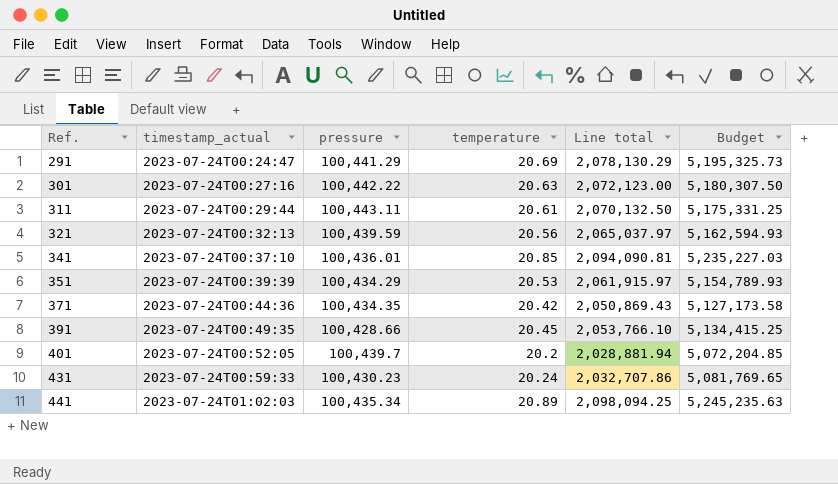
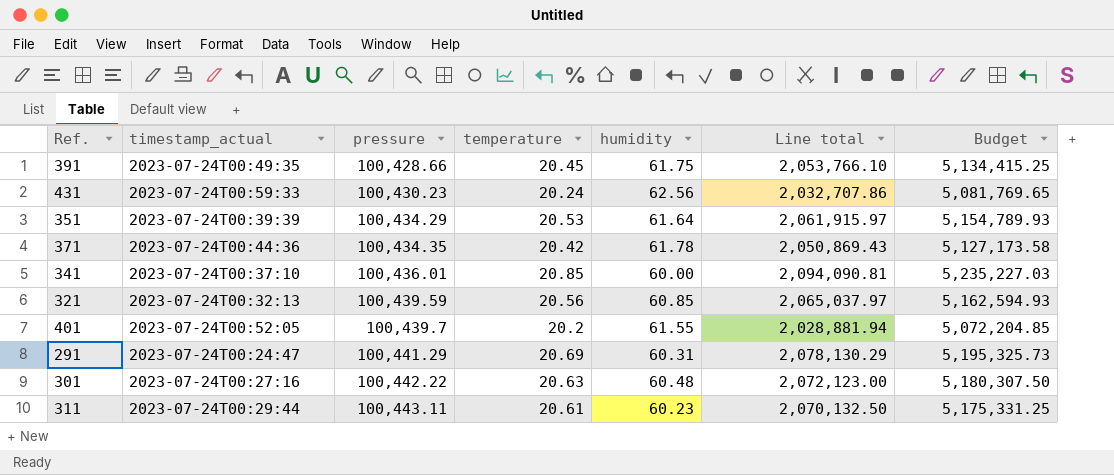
row order: Ref. ascending -> pressure ascending
column humidity | position: none -> 5
row 441: 2023-07-24T01:02:03 | 100,435.34 | 20.89 | 2,098,094.25 | 5,245,235.63 -> none

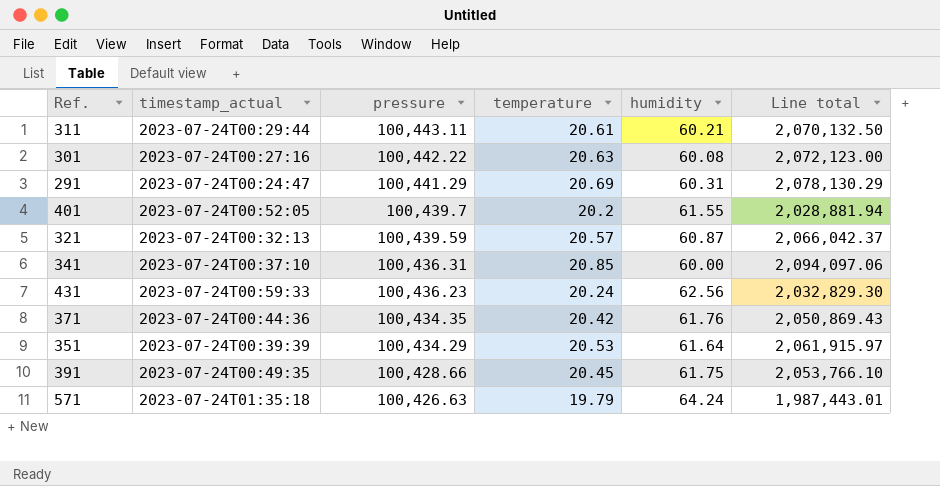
row order: pressure ascending -> pressure descending
column Budget | formula: [Line total] * 2.5 -> none
311 | humidity: 60.23 -> 60.21
301 | humidity: 60.48 -> 60.08
321 | temperature: 20.56 -> 20.57
321 | humidity: 60.85 -> 60.87
321 | Line total: 2,065,037.97 -> 2,066,042.37
341 | pressure: 100,436.01 -> 100,436.31
341 | Line total: 2,094,090.81 -> 2,094,097.06
431 | pressure: 100,430.23 -> 100,436.23
431 | Line total: 2,032,707.86 -> 2,032,829.30
371 | humidity: 61.78 -> 61.76
row 571: none -> 2023-07-24T01:35:18 | 100,426.63 | 19.79 | 64.24 | 1,987,443.01

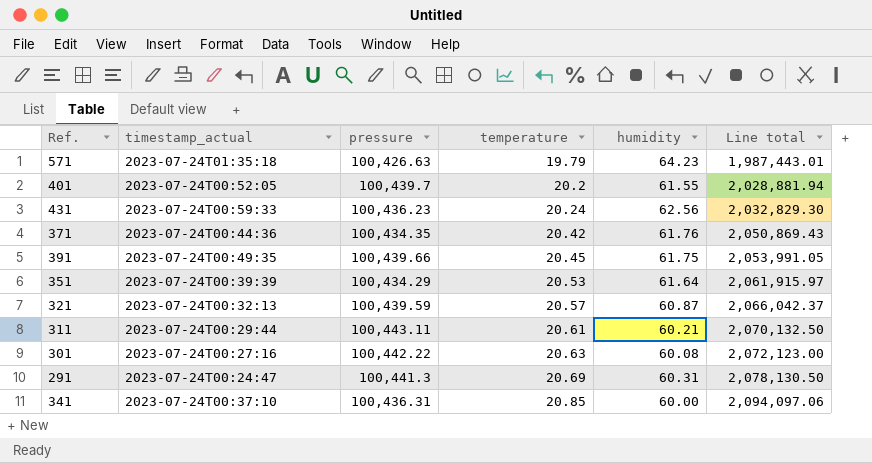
row order: pressure descending -> temperature ascending
571 | humidity: 64.24 -> 64.23
391 | pressure: 100,428.66 -> 100,439.66
391 | Line total: 2,053,766.10 -> 2,053,991.05
291 | pressure: 100,441.29 -> 100,441.3
291 | Line total: 2,078,130.29 -> 2,078,130.50

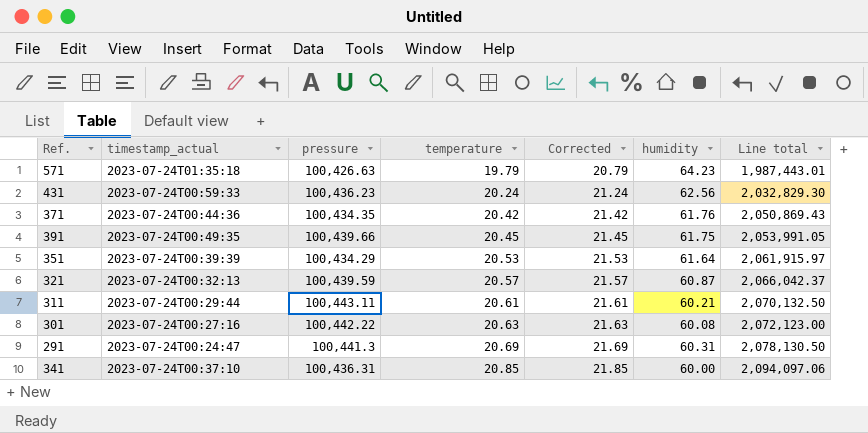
column Corrected | formula: none -> [temperature] + 1
row 401: 2023-07-24T00:52:05 | 100,439.7 | 20.2 | 61.55 | 2,028,881.94 -> none

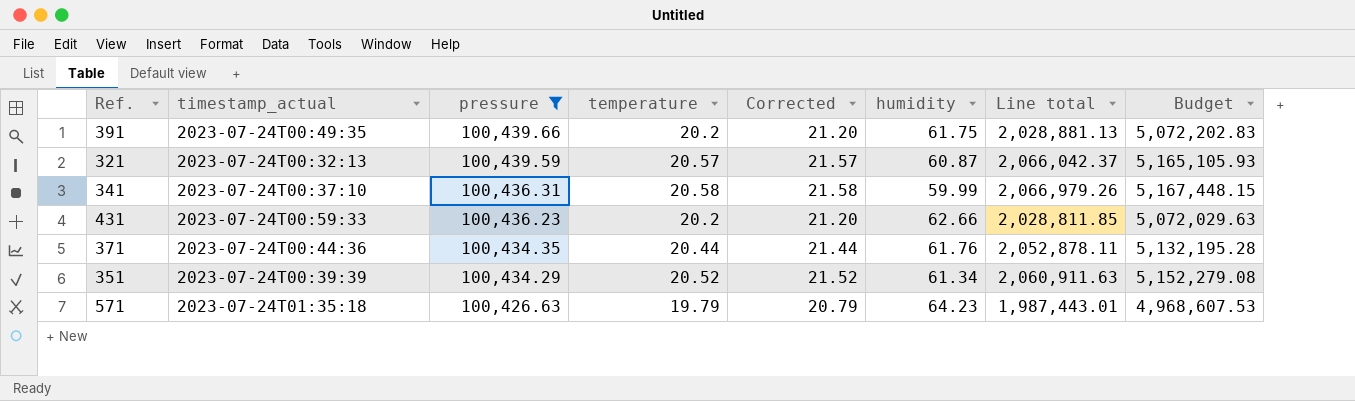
filter: none -> pressure <= 100,439.66
row order: temperature ascending -> pressure descending
column Budget | formula: none -> [Line total] * 2.5
391 | temperature: 20.45 -> 20.2
391 | Corrected: 21.45 -> 21.20
391 | Line total: 2,053,991.05 -> 2,028,881.13
341 | temperature: 20.85 -> 20.58
341 | Corrected: 21.85 -> 21.58
341 | humidity: 60.00 -> 59.99
341 | Line total: 2,094,097.06 -> 2,066,979.26
431 | temperature: 20.24 -> 20.2
431 | Corrected: 21.24 -> 21.20
431 | humidity: 62.56 -> 62.66
431 | Line total: 2,032,829.30 -> 2,028,811.85
371 | temperature: 20.42 -> 20.44
371 | Corrected: 21.42 -> 21.44
371 | Line total: 2,050,869.43 -> 2,052,878.11
351 | temperature: 20.53 -> 20.52
351 | Corrected: 21.53 -> 21.52
351 | humidity: 61.64 -> 61.34
351 | Line total: 2,061,915.97 -> 2,060,911.63

